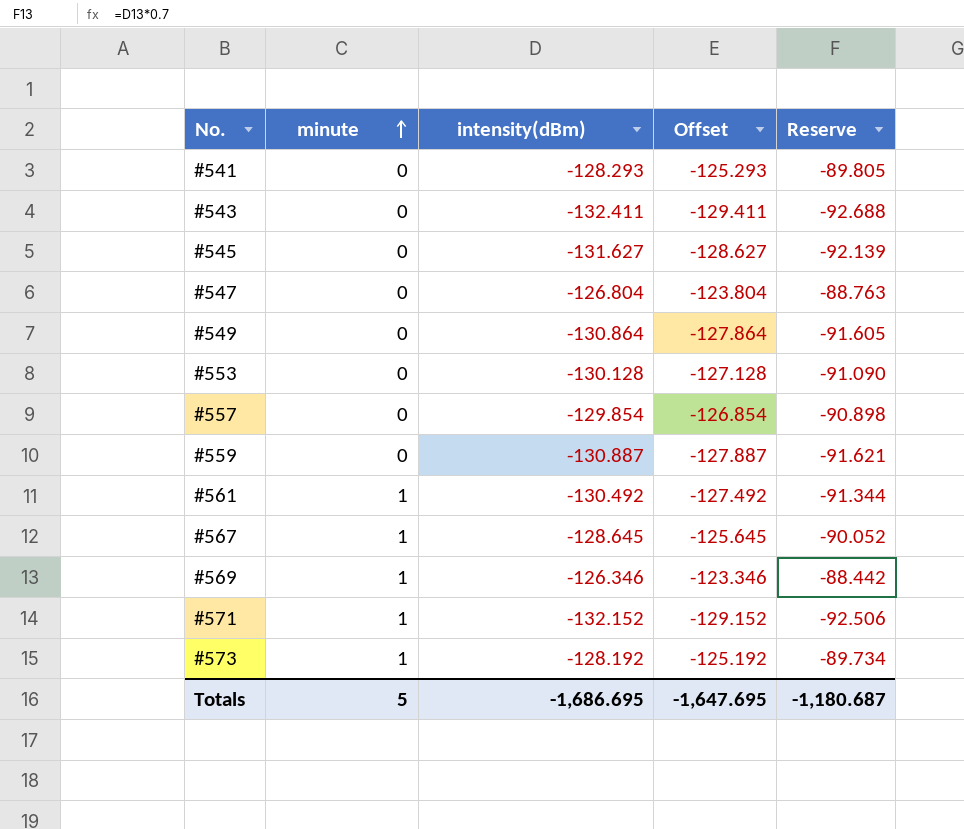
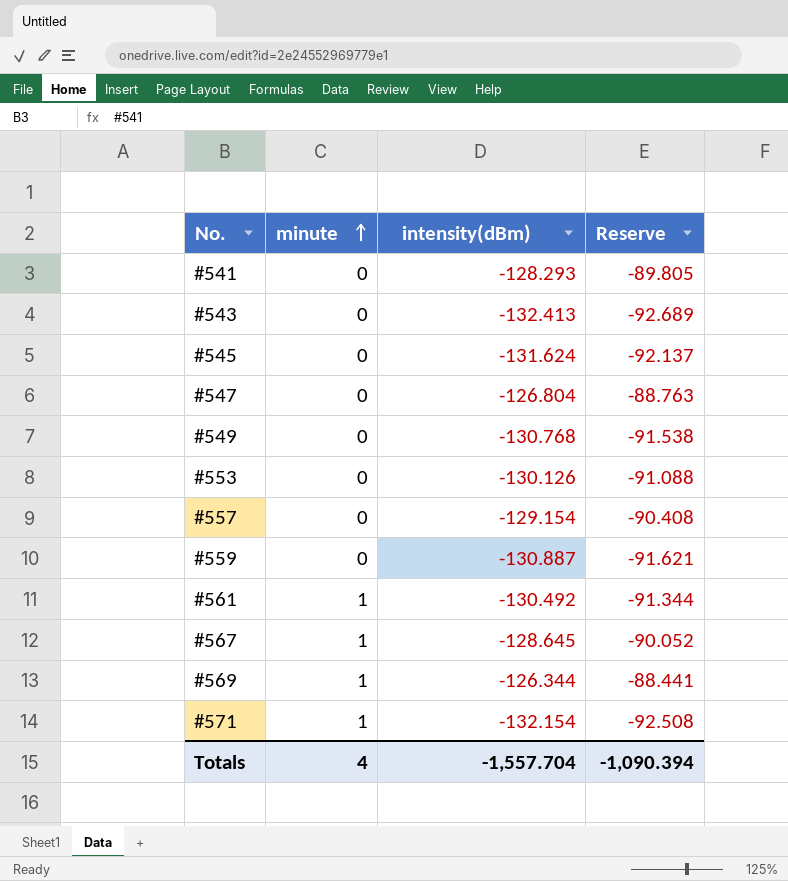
column Offset | formula: [intensity(dBm)] + 3 -> none
row #573: 1 | -128.192 | -125.192 | -89.734 -> none
#543 | intensity(dBm): -132.411 -> -132.413
#543 | Reserve: -92.688 -> -92.689
#545 | intensity(dBm): -131.627 -> -131.624
#545 | Reserve: -92.139 -> -92.137
#549 | intensity(dBm): -130.864 -> -130.768
#549 | Reserve: -91.605 -> -91.538
#553 | intensity(dBm): -130.128 -> -130.126
#553 | Reserve: -91.090 -> -91.088
#557 | intensity(dBm): -129.854 -> -129.154
#557 | Reserve: -90.898 -> -90.408
#569 | intensity(dBm): -126.346 -> -126.344
#569 | Reserve: -88.442 -> -88.441
#571 | intensity(dBm): -132.152 -> -132.154
#571 | Reserve: -92.506 -> -92.508
Totals | minute: 5 -> 4
Totals | intensity(dBm): -1,686.695 -> -1,557.704
Totals | Reserve: -1,180.687 -> -1,090.394

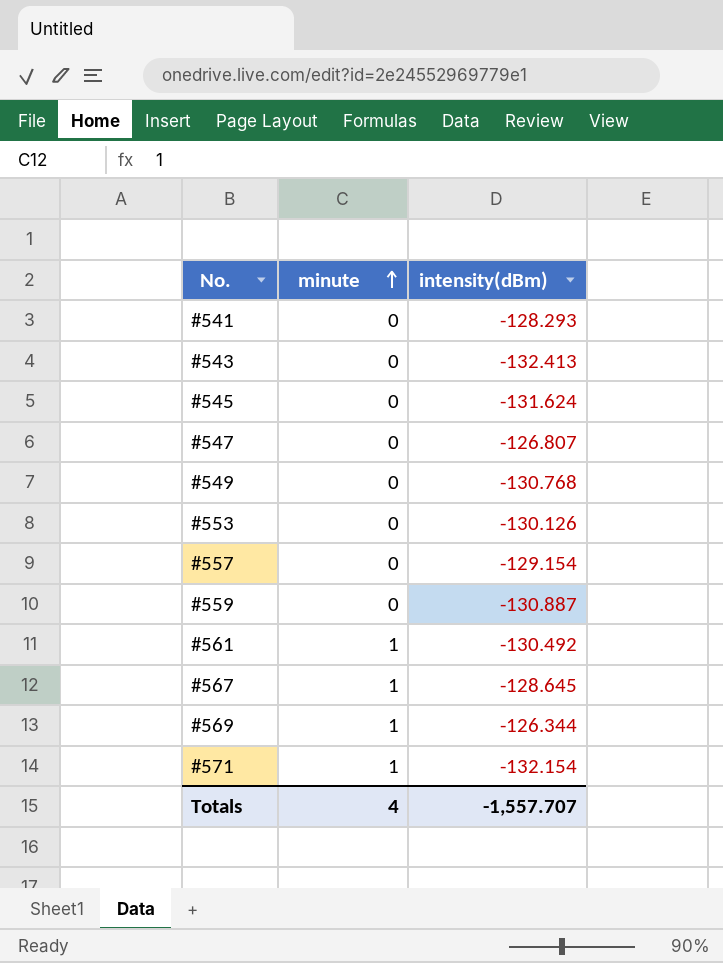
column Reserve | formula: [intensity(dBm)] * 0.7 -> none
#547 | intensity(dBm): -126.804 -> -126.807
Totals | intensity(dBm): -1,557.704 -> -1,557.707

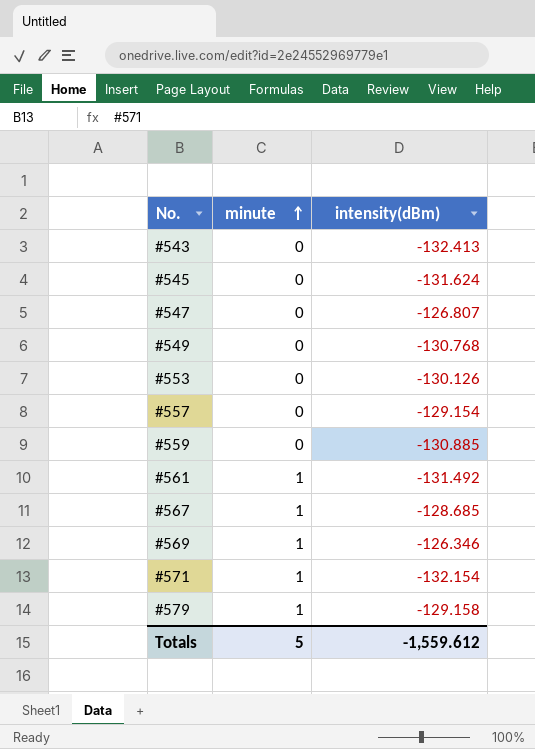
row #541: 0 | -128.293 -> none
#559 | intensity(dBm): -130.887 -> -130.885
#561 | intensity(dBm): -130.492 -> -131.492
#567 | intensity(dBm): -128.645 -> -128.685
#569 | intensity(dBm): -126.344 -> -126.346
row #579: none -> 1 | -129.158
Totals | minute: 4 -> 5
Totals | intensity(dBm): -1,557.707 -> -1,559.612

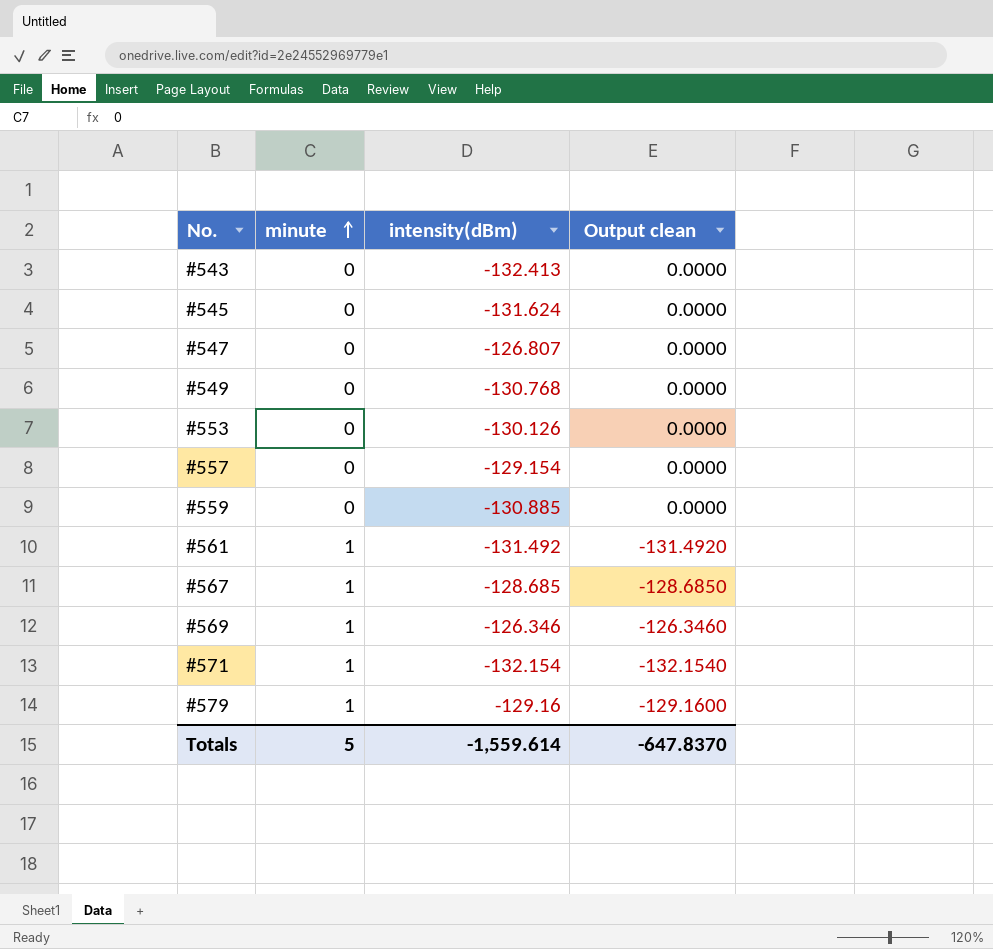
column Output clean | formula: none -> [minute] * [intensity(dBm)]
#579 | intensity(dBm): -129.158 -> -129.16
Totals | intensity(dBm): -1,559.612 -> -1,559.614

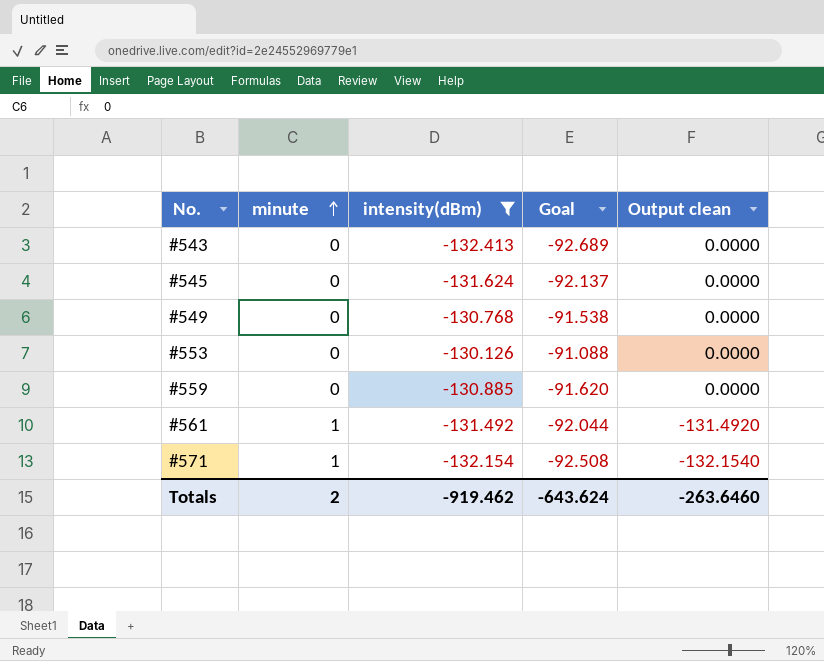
filter: none -> intensity(dBm) <= -130.126
column Goal | formula: none -> [intensity(dBm)] * 0.7
Totals | minute: 5 -> 2
Totals | intensity(dBm): -1,559.614 -> -919.462
Totals | Output clean: -647.8370 -> -263.6460

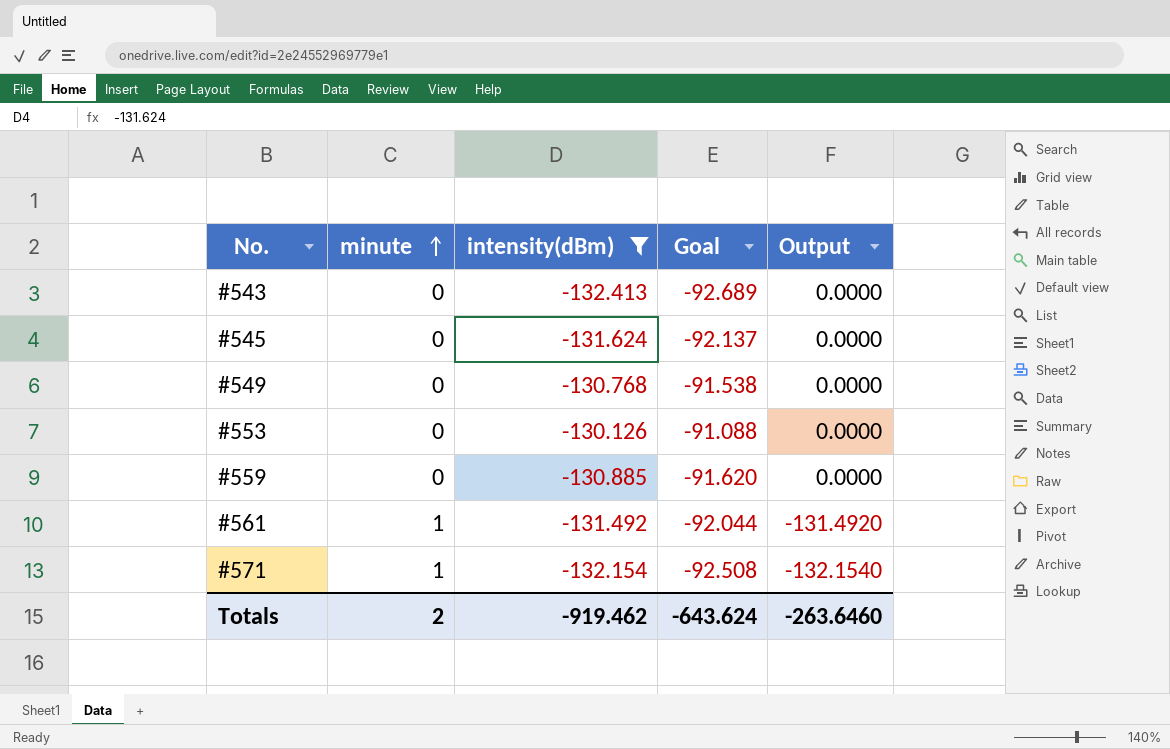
column name: Output clean -> Output

